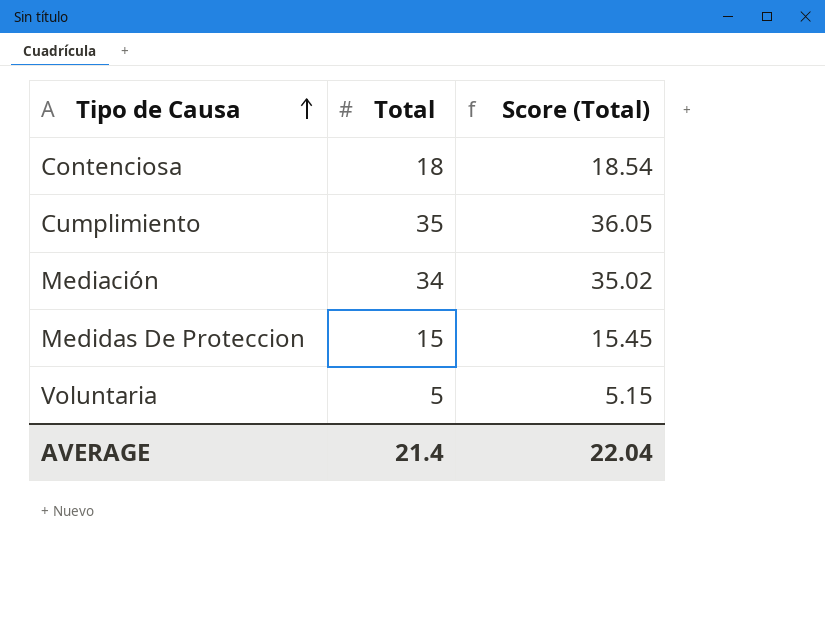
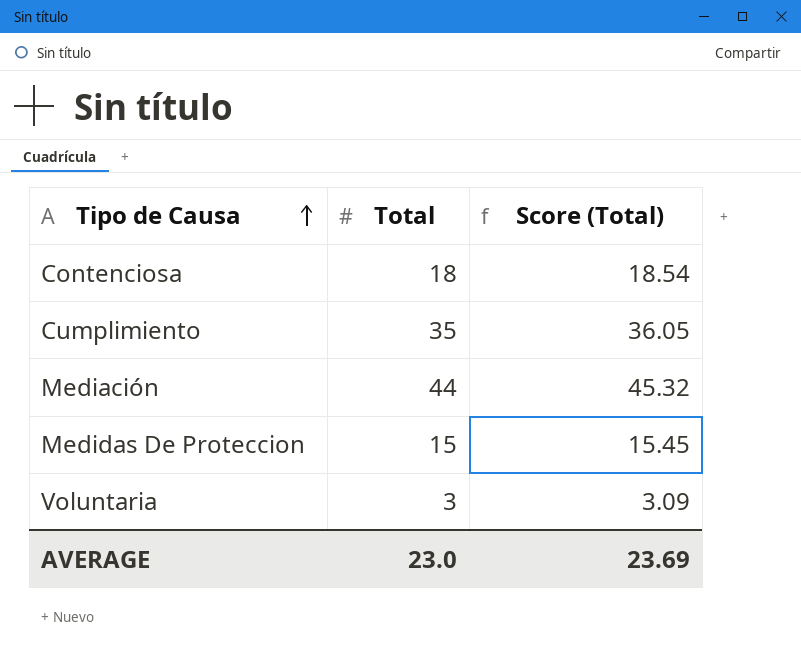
Mediación | Total: 34 -> 44
Mediación | Score (Total): 35.02 -> 45.32
Voluntaria | Total: 5 -> 3
Voluntaria | Score (Total): 5.15 -> 3.09
AVERAGE | Total: 21.4 -> 23.0
AVERAGE | Score (Total): 22.04 -> 23.69

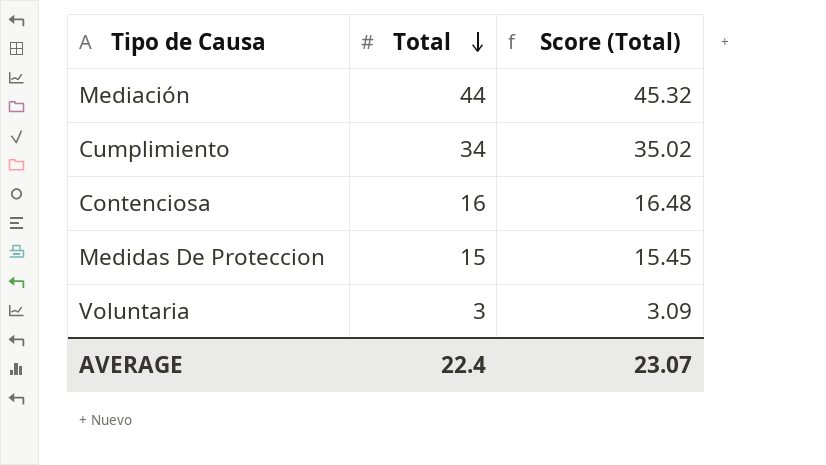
row order: Tipo de Causa ascending -> Total descending
Cumplimiento | Total: 35 -> 34
Cumplimiento | Score (Total): 36.05 -> 35.02
Contenciosa | Total: 18 -> 16
Contenciosa | Score (Total): 18.54 -> 16.48
AVERAGE | Total: 23.0 -> 22.4
AVERAGE | Score (Total): 23.69 -> 23.07

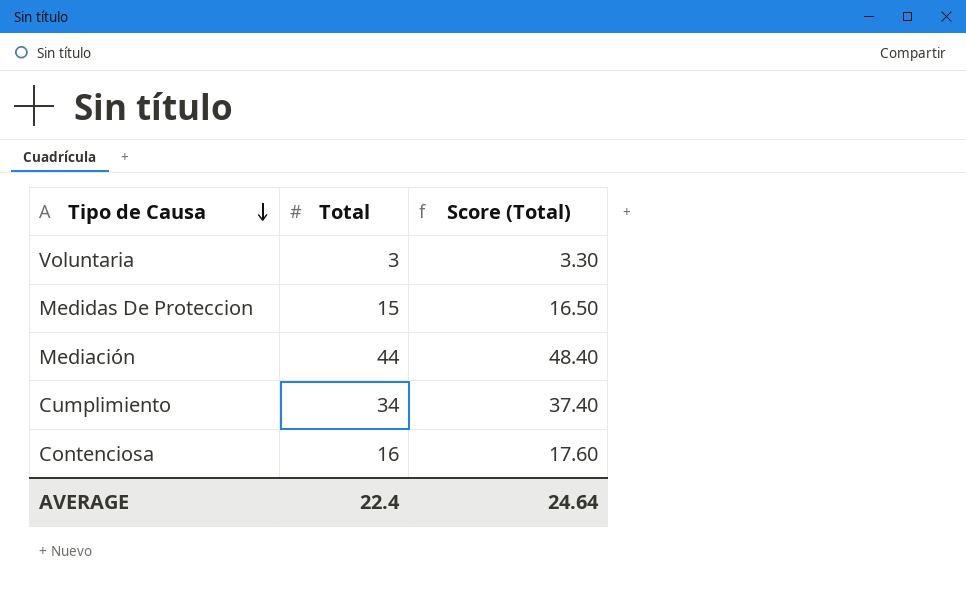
row order: Total descending -> Tipo de Causa descending
column Score (Total) | formula: [Total] * 1.03 -> [Total] * 1.1
AVERAGE | Score (Total): 23.07 -> 24.64

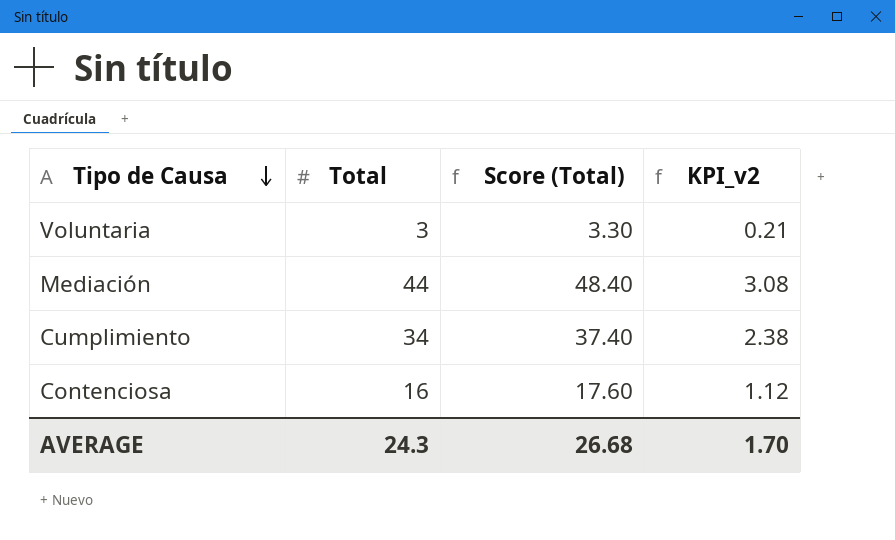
column KPI_v2 | formula: none -> [Total] * 0.07
row Medidas De Proteccion: 15 | 16.50 -> none
AVERAGE | Total: 22.4 -> 24.3
AVERAGE | Score (Total): 24.64 -> 26.68

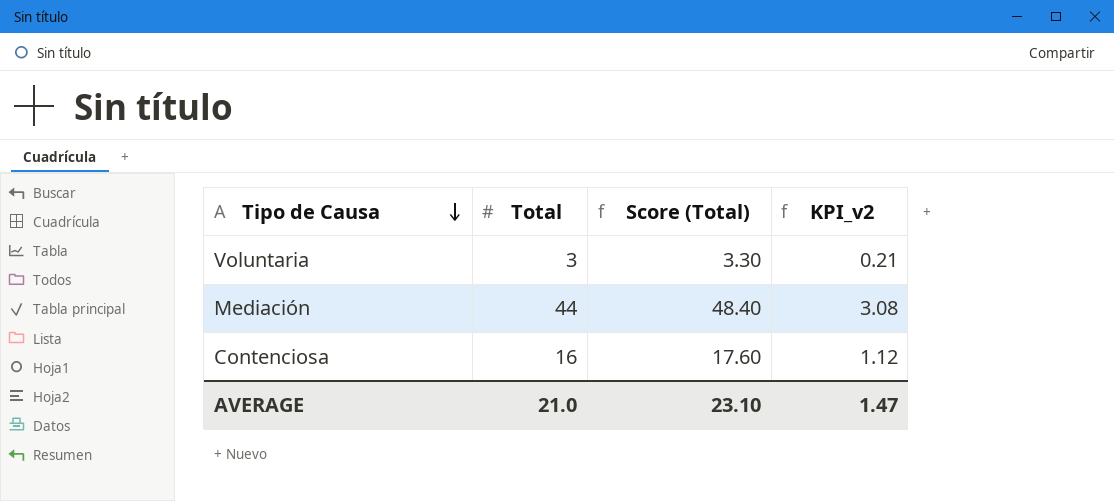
row Cumplimiento: 34 | 37.40 | 2.38 -> none
AVERAGE | Total: 24.3 -> 21.0
AVERAGE | Score (Total): 26.68 -> 23.10
AVERAGE | KPI_v2: 1.70 -> 1.47

